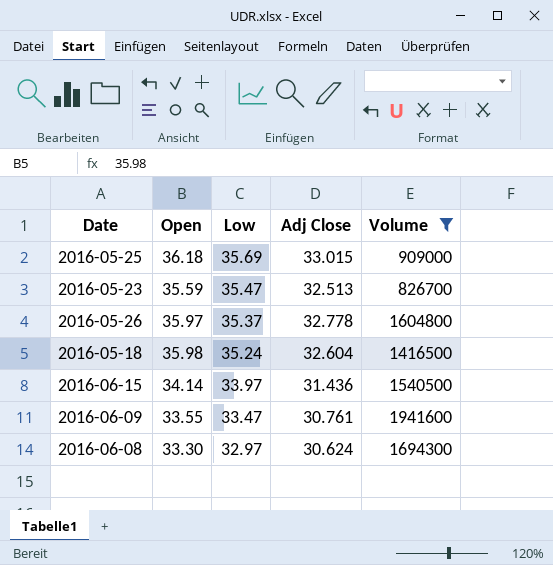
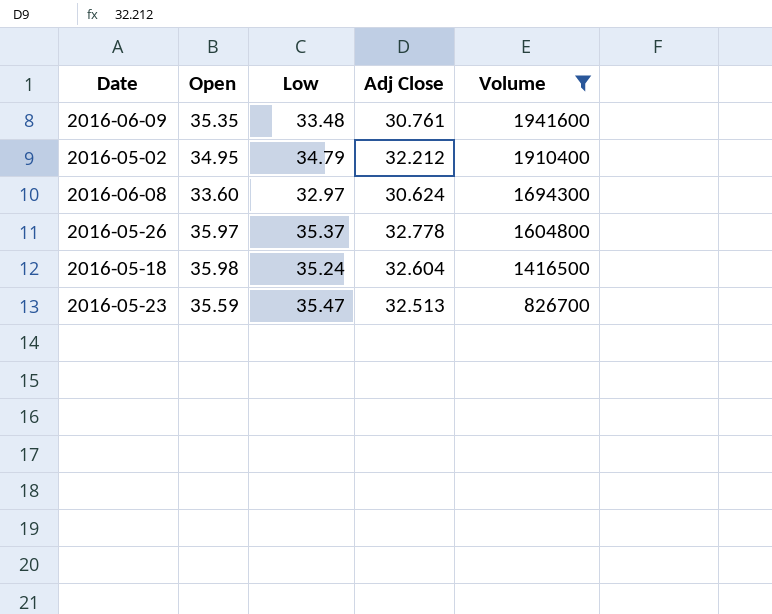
row order: Low descending -> Volume descending
row 2016-05-25: 36.18 | 35.69 | 33.015 | 909000 -> none
row 2016-06-15: 34.14 | 33.97 | 31.436 | 1540500 -> none
2016-06-09 | Open: 33.55 -> 35.35
2016-06-09 | Low: 33.47 -> 33.48
row 2016-05-02: none -> 34.95 | 34.79 | 32.212 | 1910400
2016-06-08 | Open: 33.30 -> 33.60

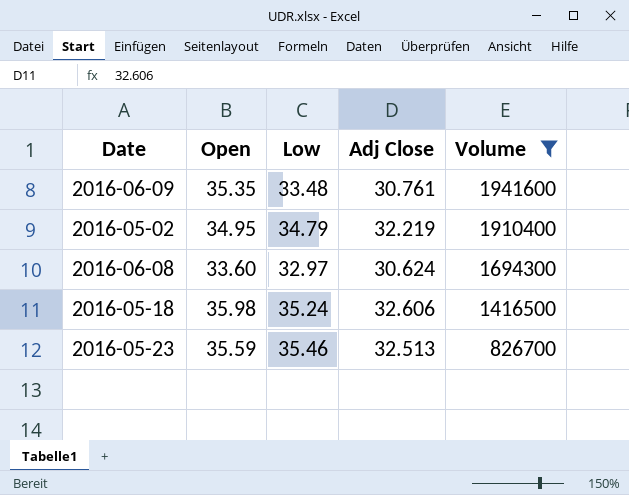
row 2016-05-26: 35.97 | 35.37 | 32.778 | 1604800 -> none
2016-05-02 | Adj Close: 32.212 -> 32.219
2016-05-18 | Adj Close: 32.604 -> 32.606
2016-05-23 | Low: 35.47 -> 35.46

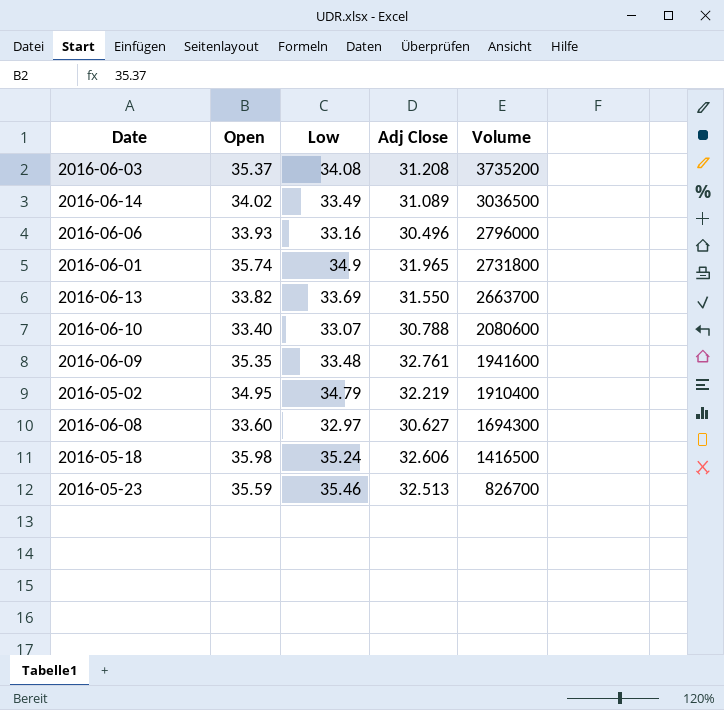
filter: Volume <= 1941600 -> none
2016-06-09 | Adj Close: 30.761 -> 32.761
2016-06-08 | Adj Close: 30.624 -> 30.627

